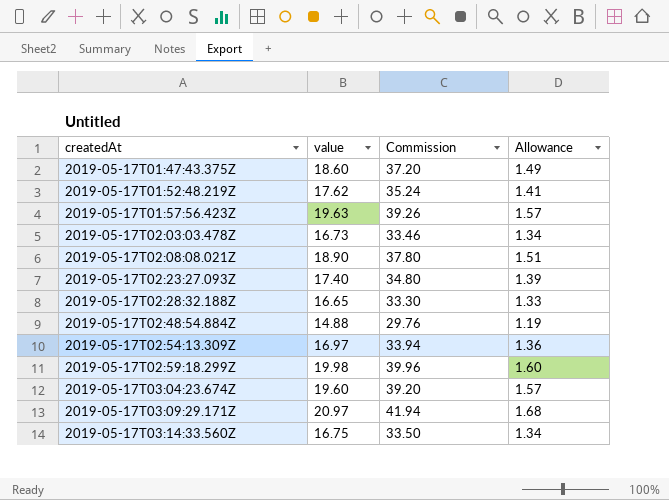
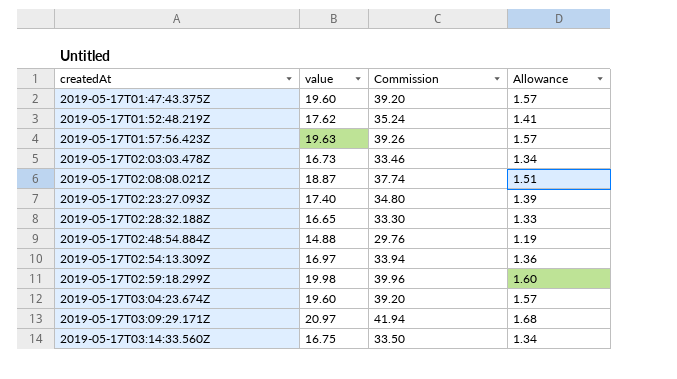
2019-05-17T01:47:43.375Z | value: 18.60 -> 19.60
2019-05-17T01:47:43.375Z | Commission: 37.20 -> 39.20
2019-05-17T01:47:43.375Z | Allowance: 1.49 -> 1.57
2019-05-17T02:08:08.021Z | value: 18.90 -> 18.87
2019-05-17T02:08:08.021Z | Commission: 37.80 -> 37.74

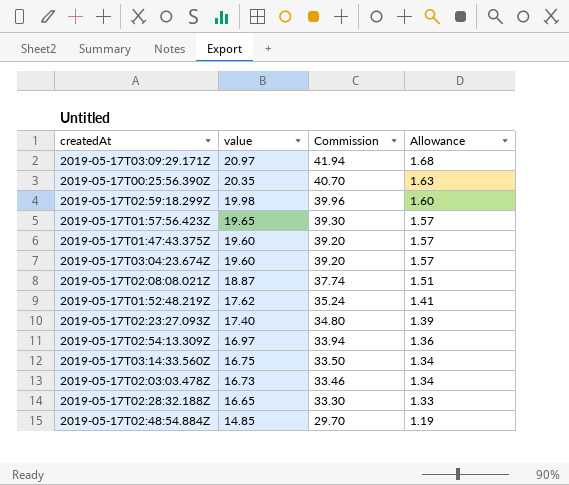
row order: createdAt ascending -> value descending
row 2019-05-17T00:25:56.390Z: none -> 20.35 | 40.70 | 1.63
2019-05-17T01:57:56.423Z | value: 19.63 -> 19.65
2019-05-17T01:57:56.423Z | Commission: 39.26 -> 39.30
2019-05-17T02:48:54.884Z | value: 14.88 -> 14.85
2019-05-17T02:48:54.884Z | Commission: 29.76 -> 29.70

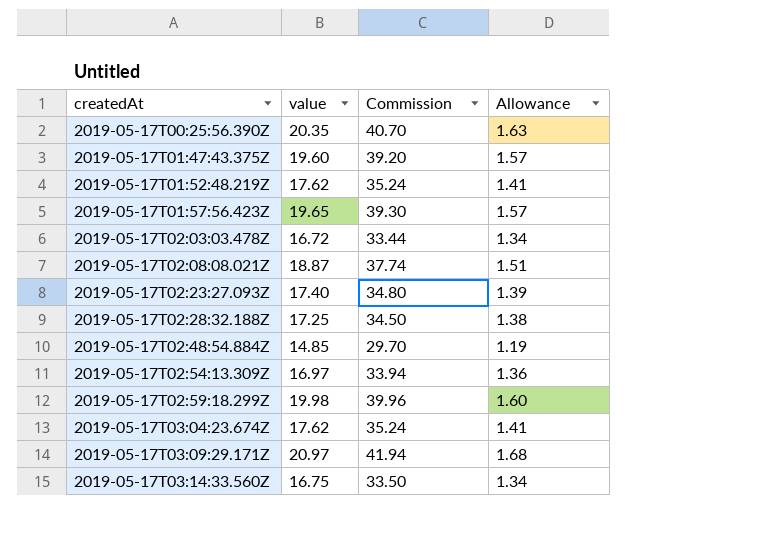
row order: value descending -> createdAt ascending
2019-05-17T02:03:03.478Z | value: 16.73 -> 16.72
2019-05-17T02:03:03.478Z | Commission: 33.46 -> 33.44
2019-05-17T02:28:32.188Z | value: 16.65 -> 17.25
2019-05-17T02:28:32.188Z | Commission: 33.30 -> 34.50
2019-05-17T02:28:32.188Z | Allowance: 1.33 -> 1.38
2019-05-17T03:04:23.674Z | value: 19.60 -> 17.62
2019-05-17T03:04:23.674Z | Commission: 39.20 -> 35.24
2019-05-17T03:04:23.674Z | Allowance: 1.57 -> 1.41

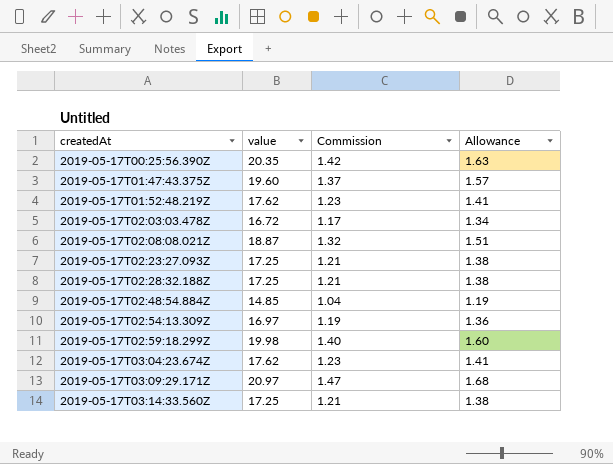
column Commission | formula: [value] * 2 -> [value] * 0.07
row 2019-05-17T01:57:56.423Z: 19.65 | 39.30 | 1.57 -> none
2019-05-17T02:23:27.093Z | value: 17.40 -> 17.25
2019-05-17T02:23:27.093Z | Allowance: 1.39 -> 1.38
2019-05-17T03:14:33.560Z | value: 16.75 -> 17.25
2019-05-17T03:14:33.560Z | Allowance: 1.34 -> 1.38

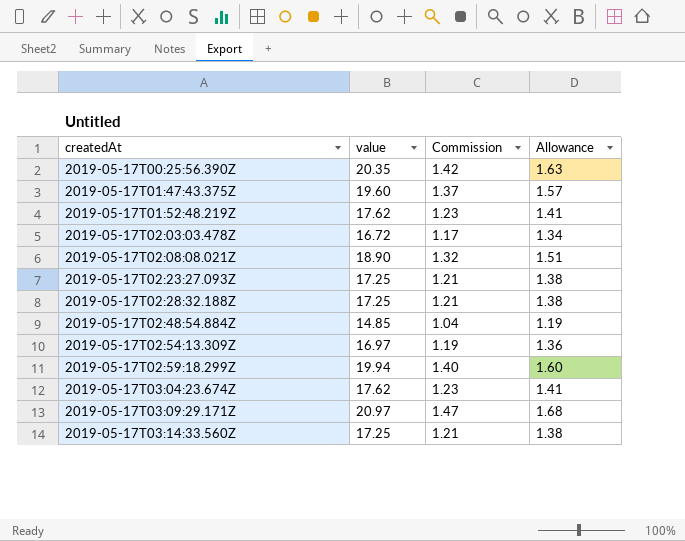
2019-05-17T02:08:08.021Z | value: 18.87 -> 18.90
2019-05-17T02:59:18.299Z | value: 19.98 -> 19.94

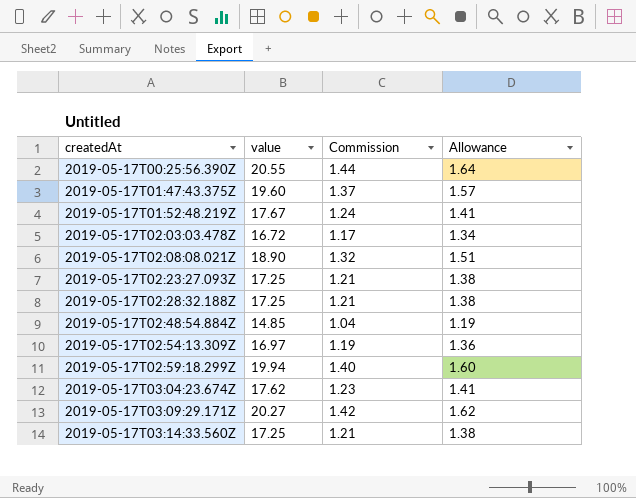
2019-05-17T00:25:56.390Z | value: 20.35 -> 20.55
2019-05-17T00:25:56.390Z | Commission: 1.42 -> 1.44
2019-05-17T00:25:56.390Z | Allowance: 1.63 -> 1.64
2019-05-17T01:52:48.219Z | value: 17.62 -> 17.67
2019-05-17T01:52:48.219Z | Commission: 1.23 -> 1.24
2019-05-17T03:09:29.171Z | value: 20.97 -> 20.27
2019-05-17T03:09:29.171Z | Commission: 1.47 -> 1.42
2019-05-17T03:09:29.171Z | Allowance: 1.68 -> 1.62

